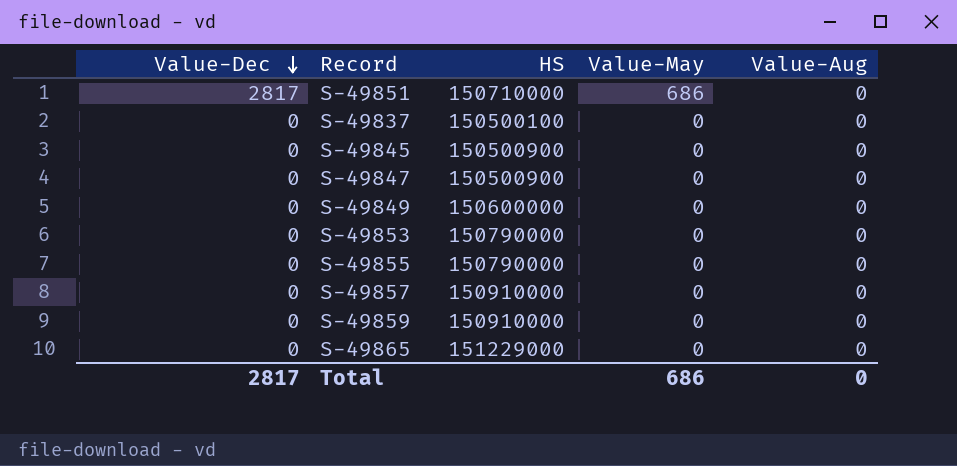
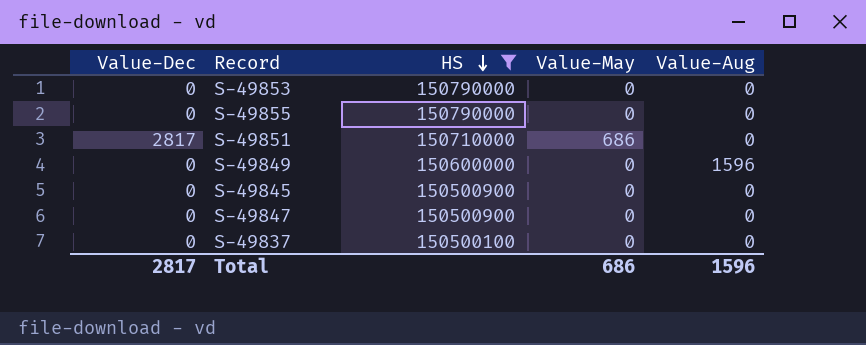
filter: none -> HS <= 150790000
row order: Value-Dec descending -> HS descending
S-49849 | Value-Aug: 0 -> 1596
Total | Value-Aug: 0 -> 1596

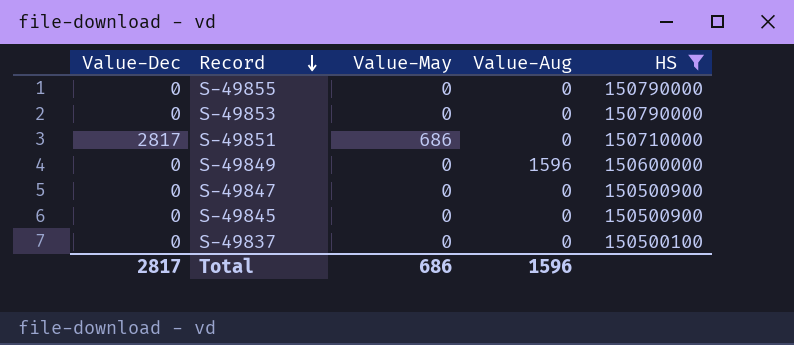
row order: HS descending -> Record descending
column HS | position: 3 -> 5

